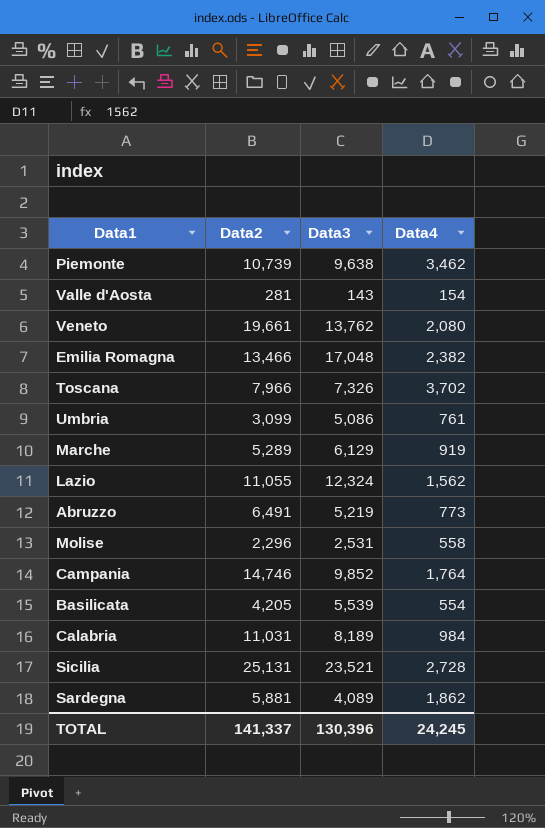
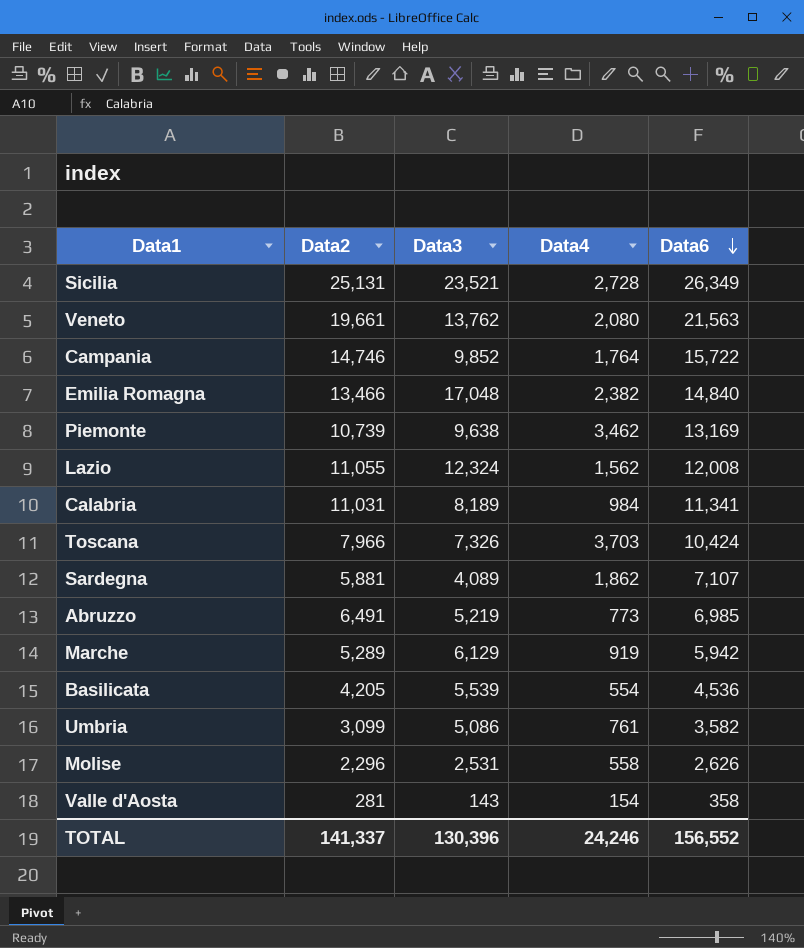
row order: none -> Data6 descending
column Data6 | position: none -> 5
Toscana | Data4: 3,702 -> 3,703
TOTAL | Data4: 24,245 -> 24,246

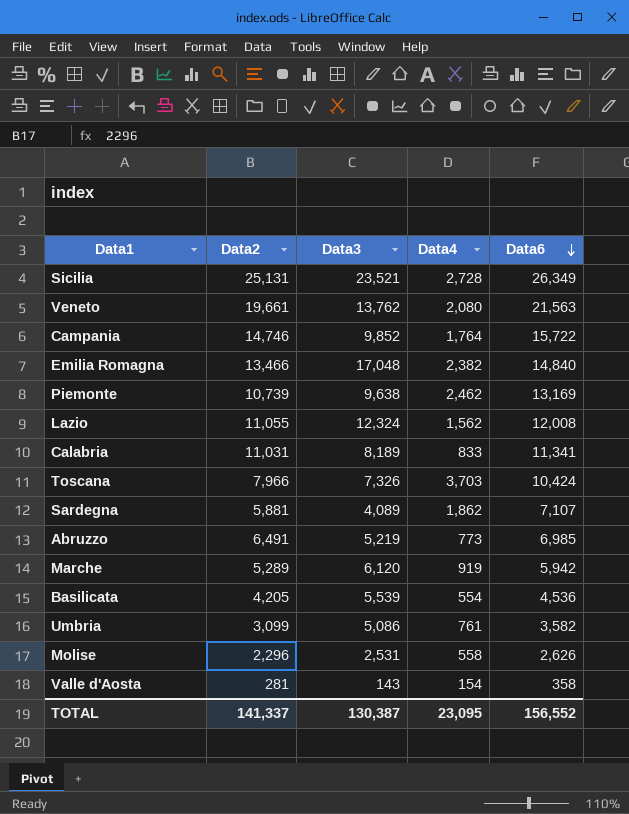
Piemonte | Data4: 3,462 -> 2,462
Calabria | Data4: 984 -> 833
Marche | Data3: 6,129 -> 6,120
TOTAL | Data3: 130,396 -> 130,387
TOTAL | Data4: 24,246 -> 23,095

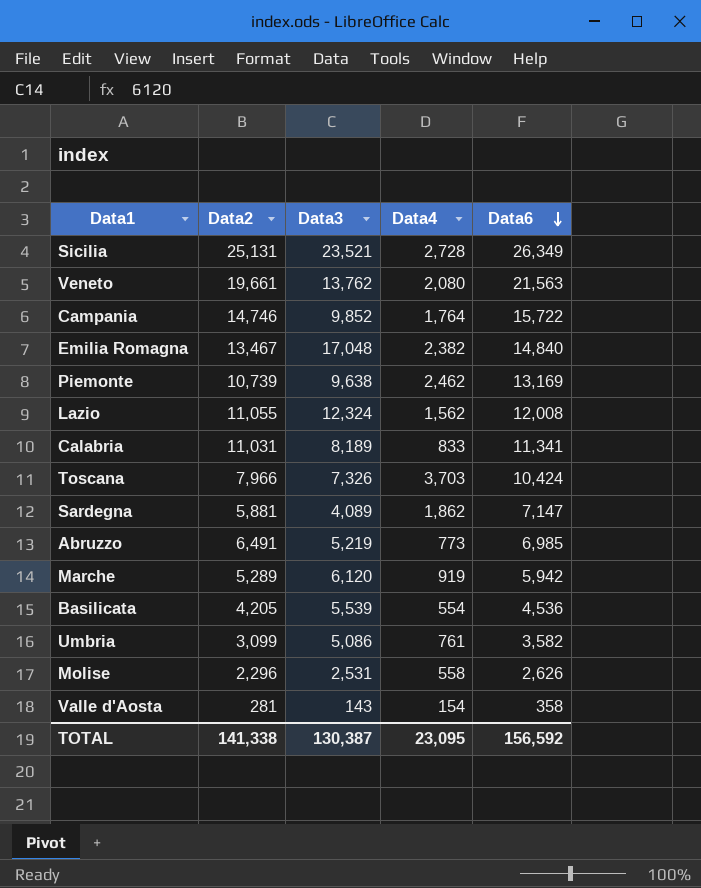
Emilia Romagna | Data2: 13,466 -> 13,467
Sardegna | Data6: 7,107 -> 7,147
TOTAL | Data2: 141,337 -> 141,338
TOTAL | Data6: 156,552 -> 156,592

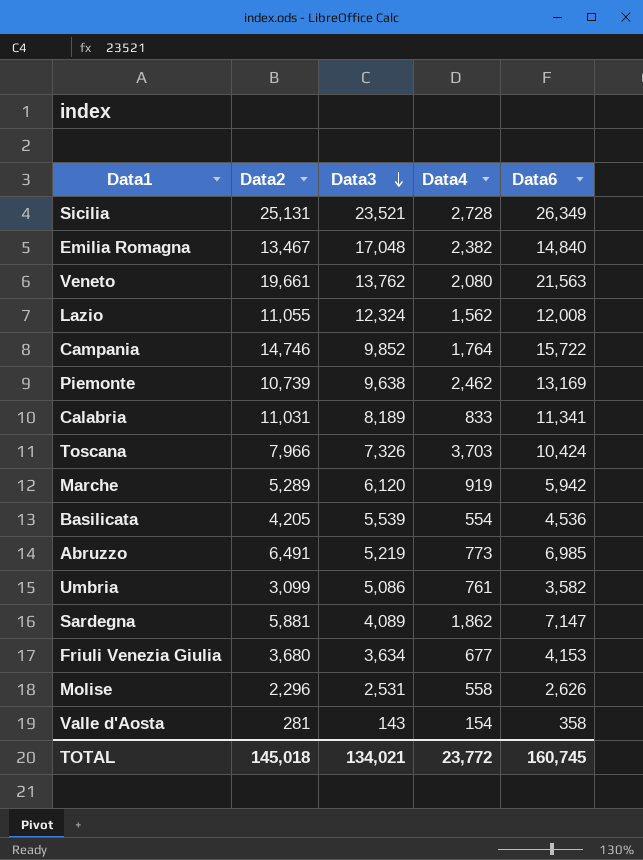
row order: Data6 descending -> Data3 descending
row Friuli Venezia Giulia: none -> 3,680 | 3,634 | 677 | 4,153
TOTAL | Data2: 141,338 -> 145,018
TOTAL | Data3: 130,387 -> 134,021
TOTAL | Data4: 23,095 -> 23,772
TOTAL | Data6: 156,592 -> 160,745

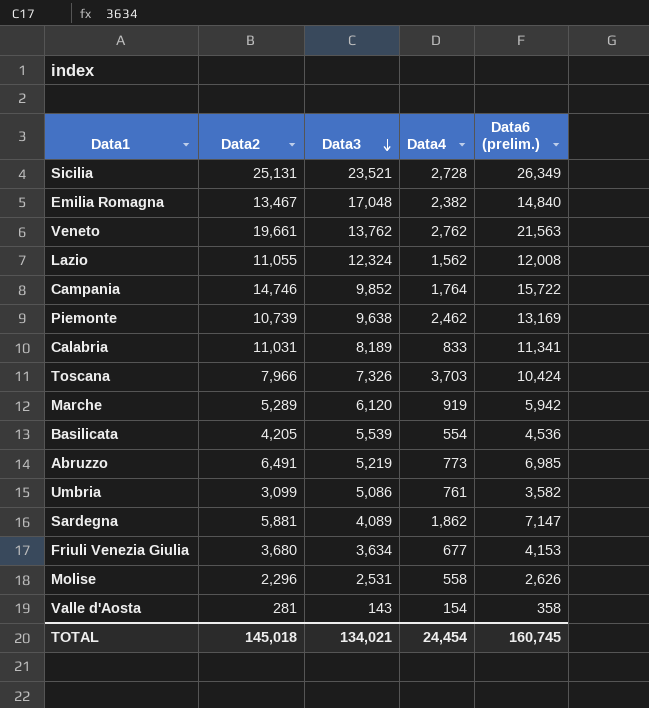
column name: Data6 -> Data6 (prelim.)
Veneto | Data4: 2,080 -> 2,762
TOTAL | Data4: 23,772 -> 24,454

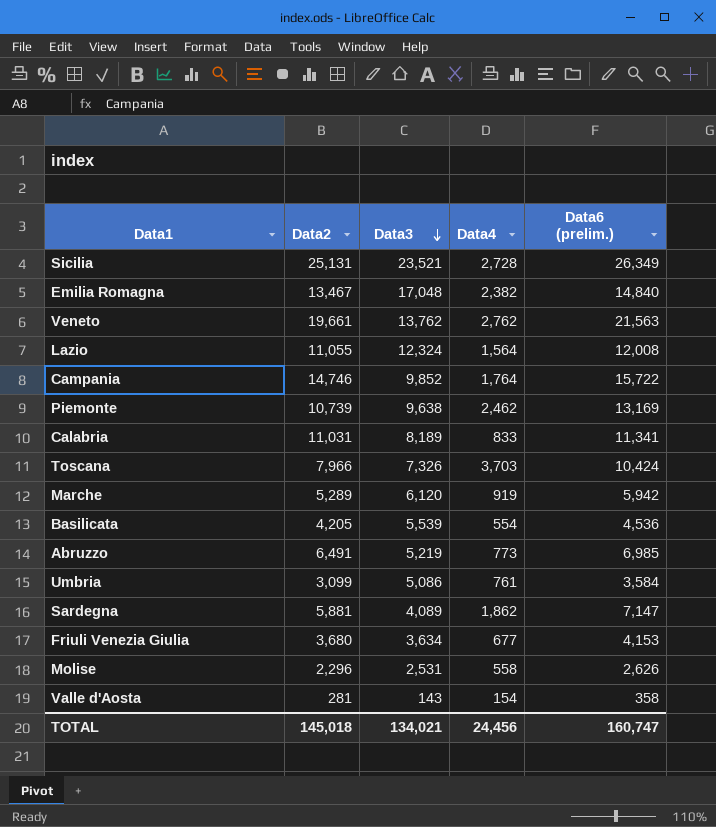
Lazio | Data4: 1,562 -> 1,564
Umbria | Data6 (prelim.): 3,582 -> 3,584
TOTAL | Data4: 24,454 -> 24,456
TOTAL | Data6 (prelim.): 160,745 -> 160,747

